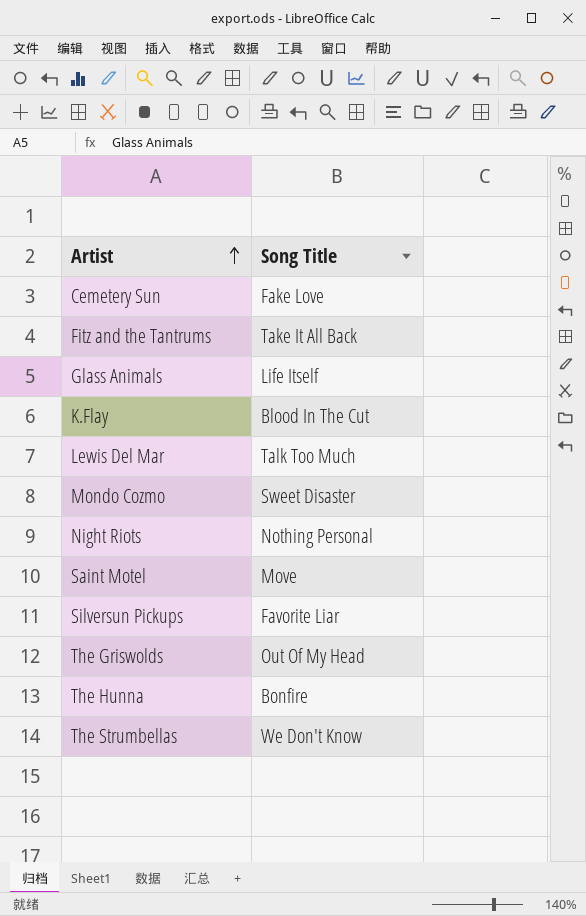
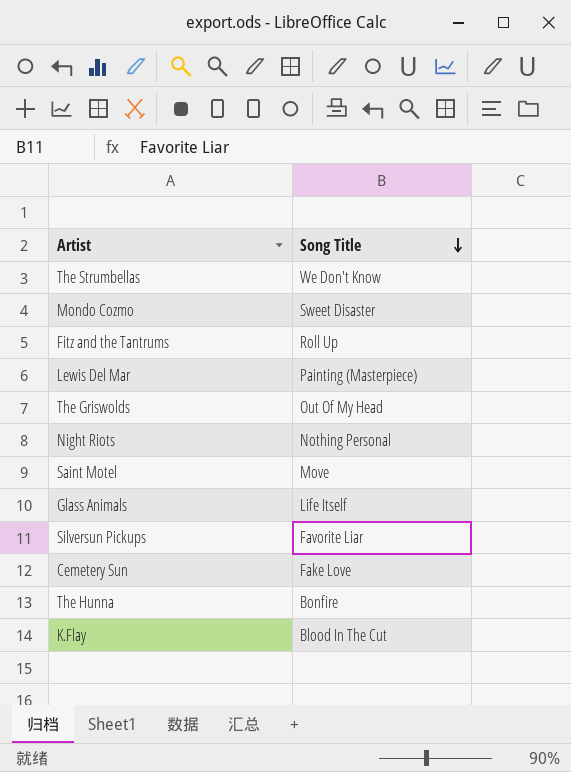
row order: Artist ascending -> Song Title descending
Fitz and the Tantrums | Song Title: Take It All Back -> Roll Up
Lewis Del Mar | Song Title: Talk Too Much -> Painting (Masterpiece)

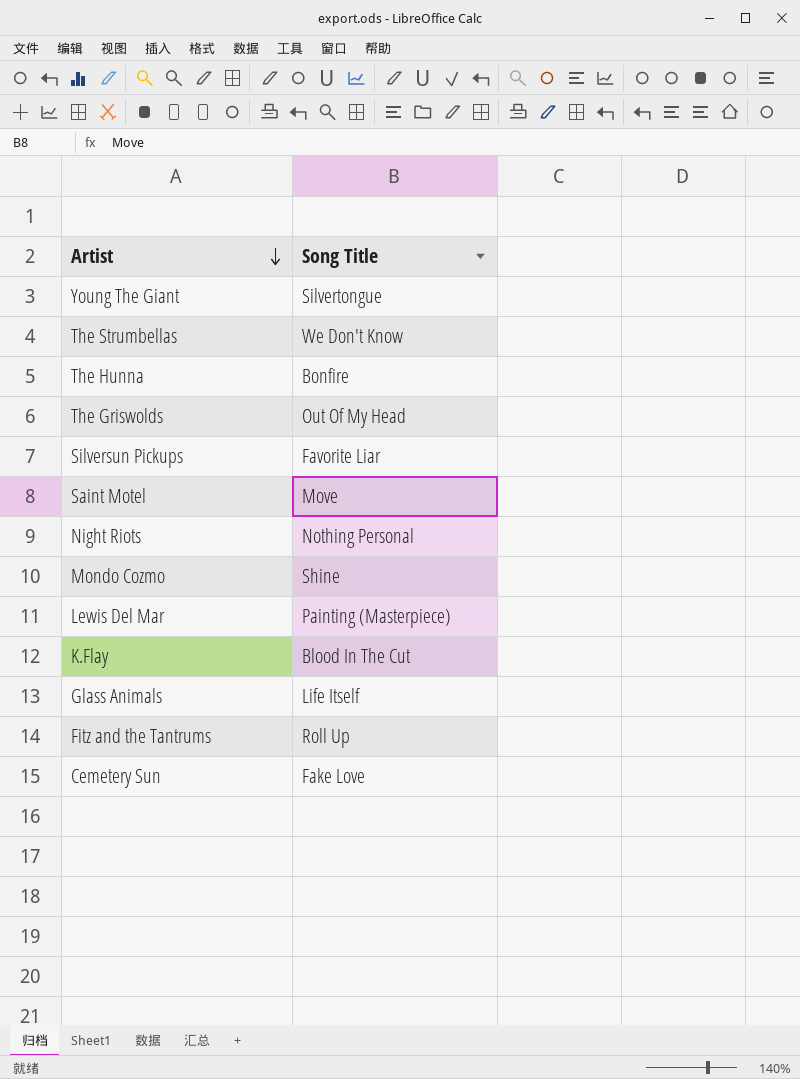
row order: Song Title descending -> Artist descending
row Young The Giant: none -> Silvertongue
Mondo Cozmo | Song Title: Sweet Disaster -> Shine

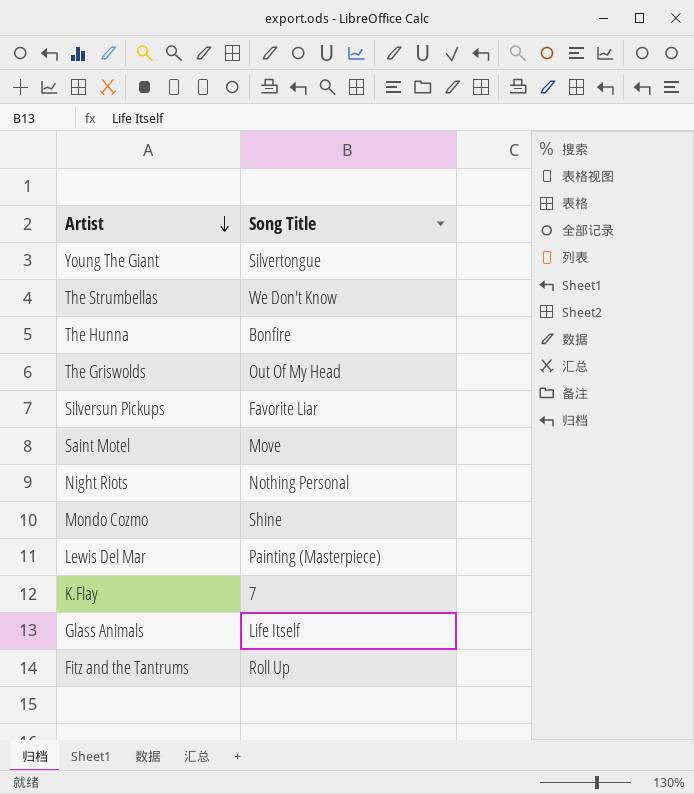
row Cemetery Sun: Fake Love -> none
K.Flay | Song Title: Blood In The Cut -> 7

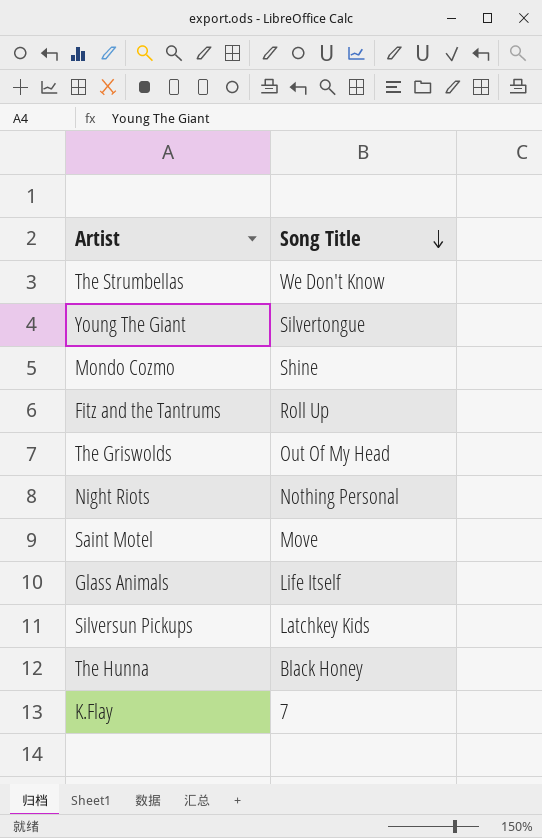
row order: Artist descending -> Song Title descending
row Lewis Del Mar: Painting (Masterpiece) -> none
Silversun Pickups | Song Title: Favorite Liar -> Latchkey Kids
The Hunna | Song Title: Bonfire -> Black Honey

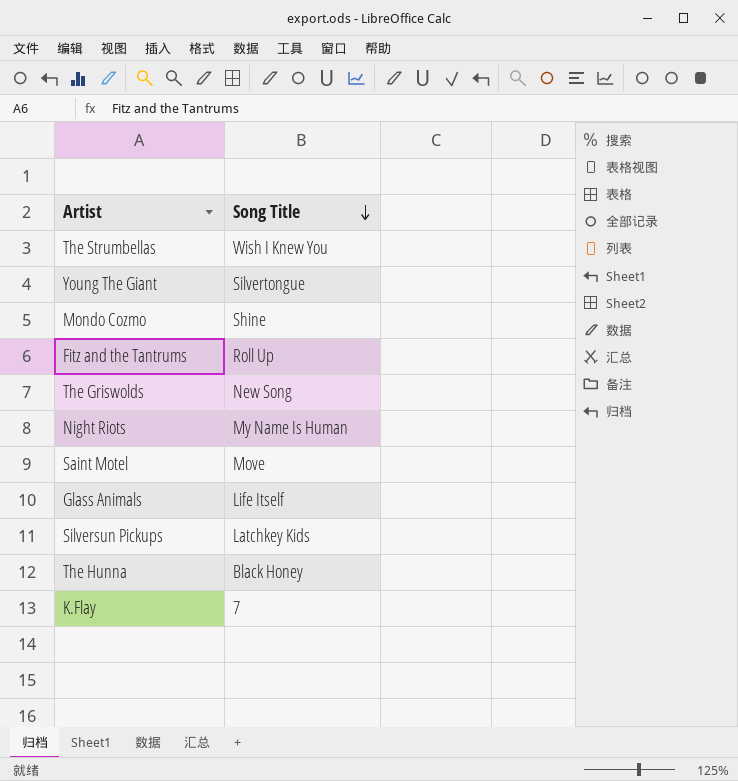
The Strumbellas | Song Title: We Don't Know -> Wish I Knew You
The Griswolds | Song Title: Out Of My Head -> New Song
Night Riots | Song Title: Nothing Personal -> My Name Is Human

